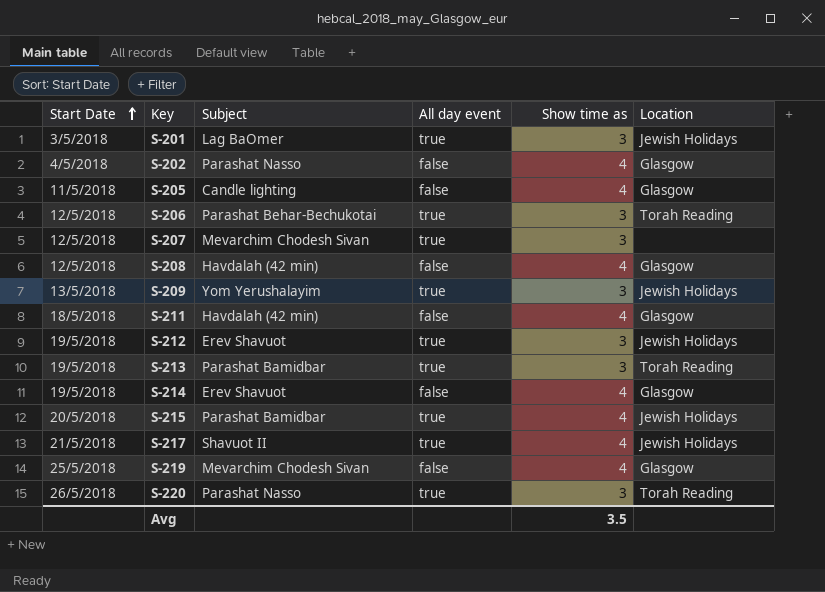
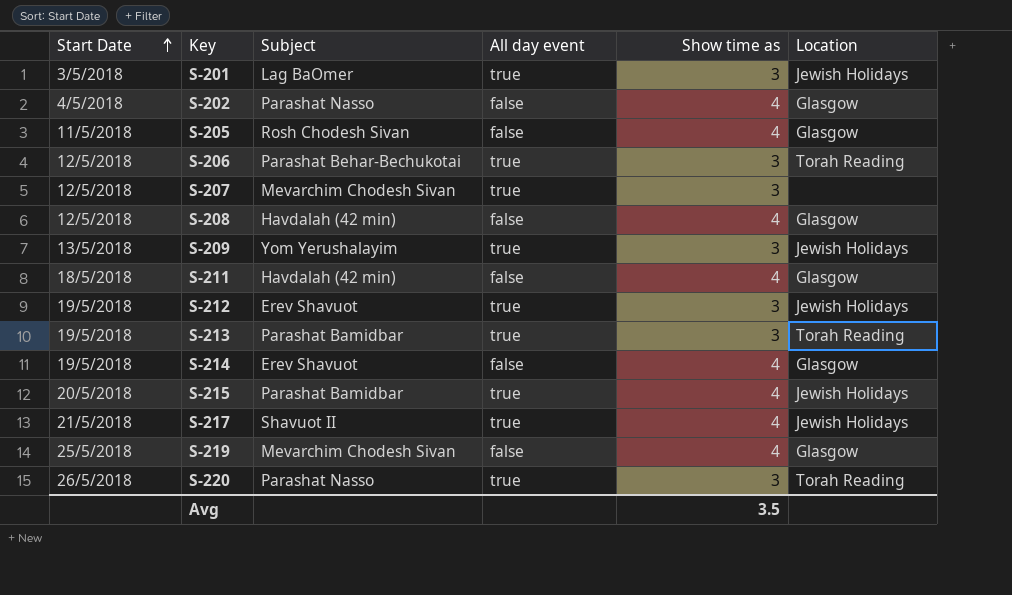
S-205 | Subject: Candle lighting -> Rosh Chodesh Sivan

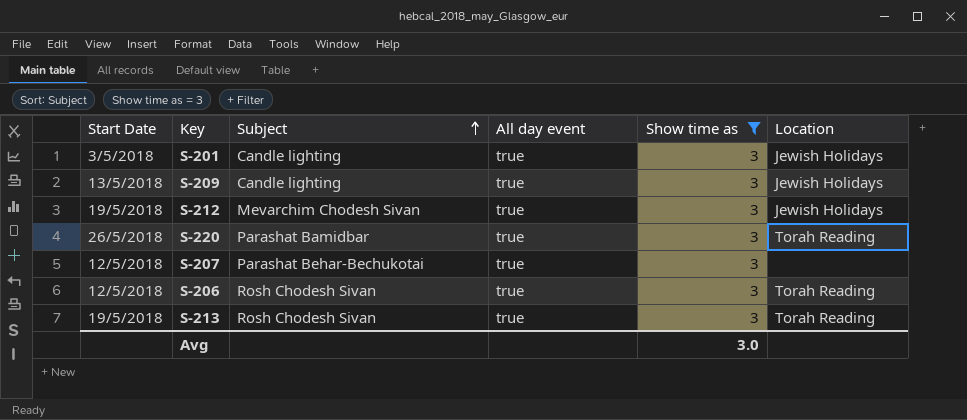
filter: none -> Show time as = 3
row order: Start Date ascending -> Subject ascending
S-201 | Subject: Lag BaOmer -> Candle lighting
S-209 | Subject: Yom Yerushalayim -> Candle lighting
S-212 | Subject: Erev Shavuot -> Mevarchim Chodesh Sivan
S-220 | Subject: Parashat Nasso -> Parashat Bamidbar
S-207 | Subject: Mevarchim Chodesh Sivan -> Parashat Behar-Bechukotai
S-206 | Subject: Parashat Behar-Bechukotai -> Rosh Chodesh Sivan
S-213 | Subject: Parashat Bamidbar -> Rosh Chodesh Sivan
Avg | Show time as: 3.5 -> 3.0

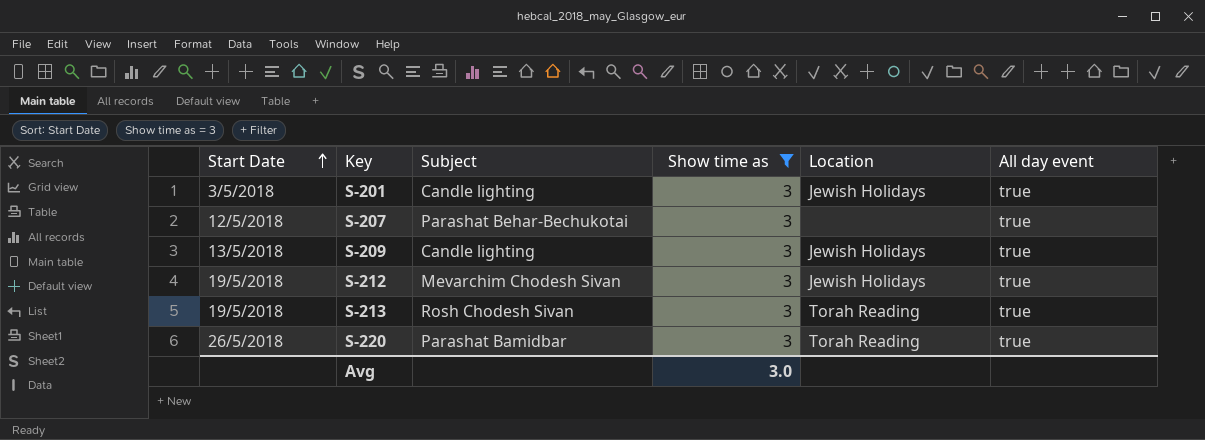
row order: Subject ascending -> Start Date ascending
column All day event | position: 4 -> 6
row S-206: 12/5/2018 | Rosh Chodesh Sivan | true | 3 | Torah Reading -> none

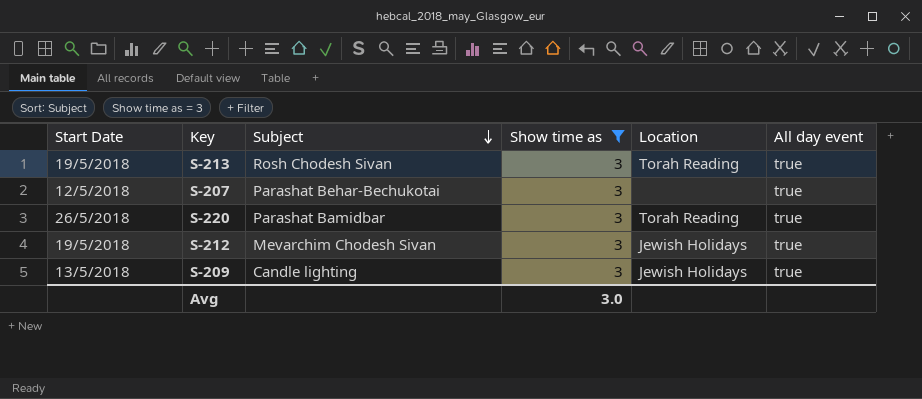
row order: Start Date ascending -> Subject descending
row S-201: 3/5/2018 | Candle lighting | 3 | Jewish Holidays | true -> none

